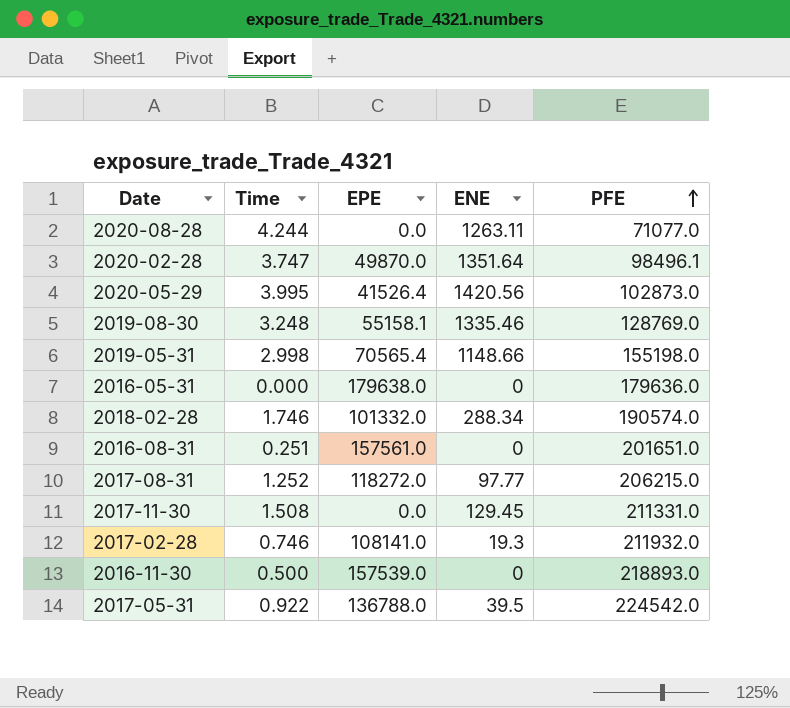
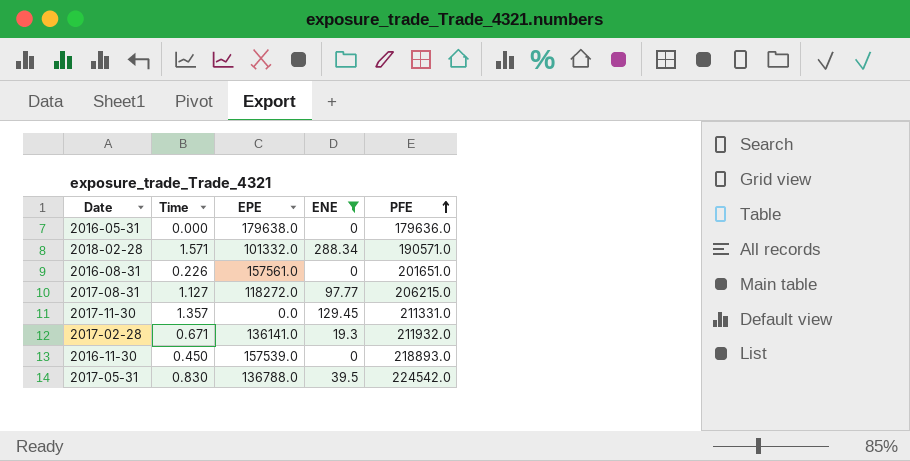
filter: none -> ENE <= 288.34
2018-02-28 | Time: 1.746 -> 1.571
2018-02-28 | PFE: 190574.0 -> 190571.0
2016-08-31 | Time: 0.251 -> 0.226
2017-08-31 | Time: 1.252 -> 1.127
2017-11-30 | Time: 1.508 -> 1.357
2017-02-28 | Time: 0.746 -> 0.671
2017-02-28 | EPE: 108141.0 -> 136141.0
2016-11-30 | Time: 0.500 -> 0.450
2017-05-31 | Time: 0.922 -> 0.830

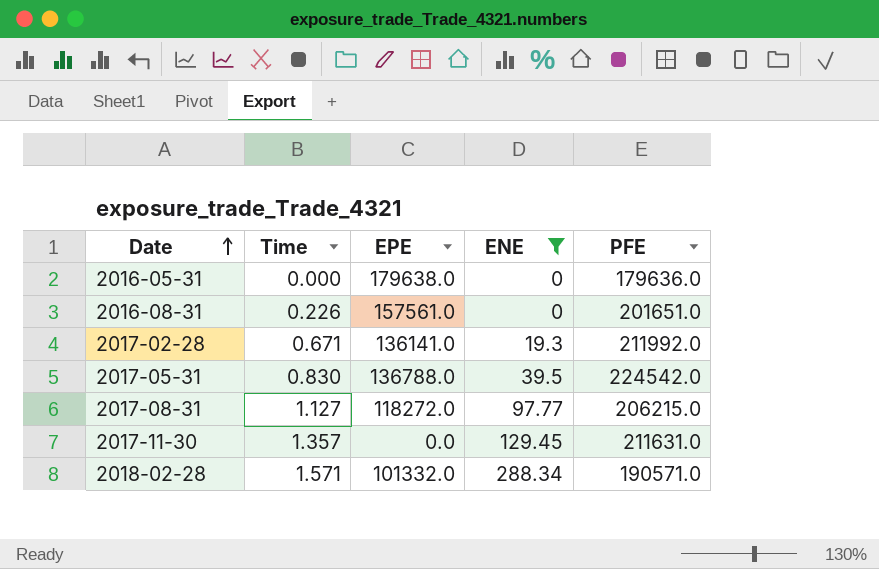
row order: PFE ascending -> Date ascending
row 2016-11-30: 0.450 | 157539.0 | 0 | 218893.0 -> none
2017-02-28 | PFE: 211932.0 -> 211992.0
2017-11-30 | PFE: 211331.0 -> 211631.0

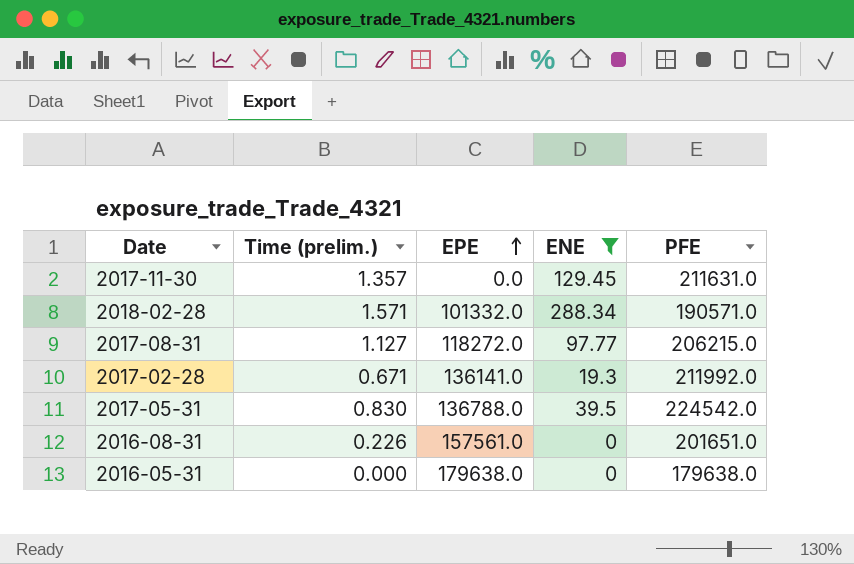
row order: Date ascending -> EPE ascending
column name: Time -> Time (prelim.)
2016-05-31 | PFE: 179636.0 -> 179638.0

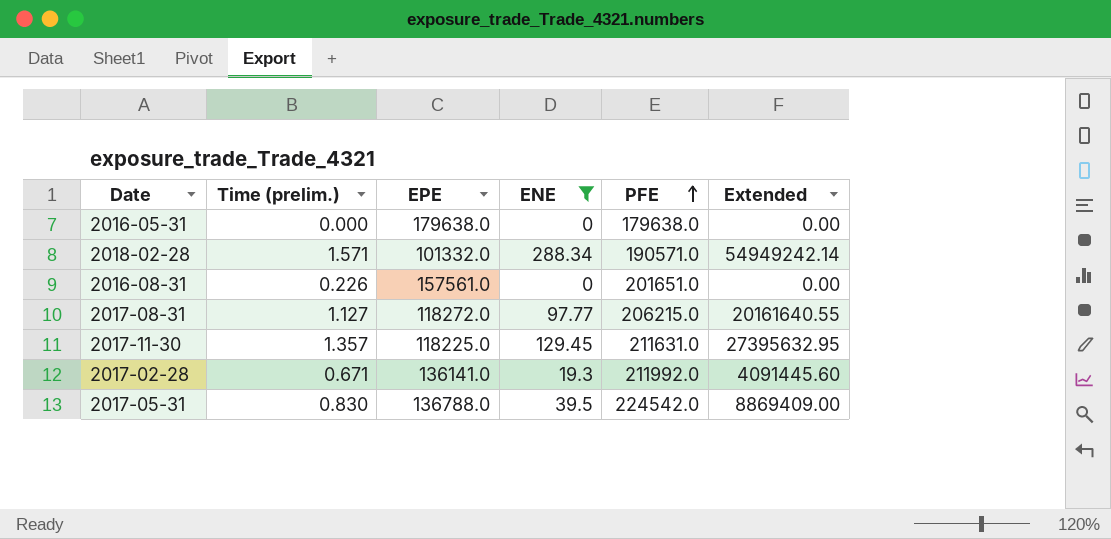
row order: EPE ascending -> PFE ascending
column Extended | formula: none -> [ENE] * [PFE]
2017-11-30 | EPE: 0.0 -> 118225.0

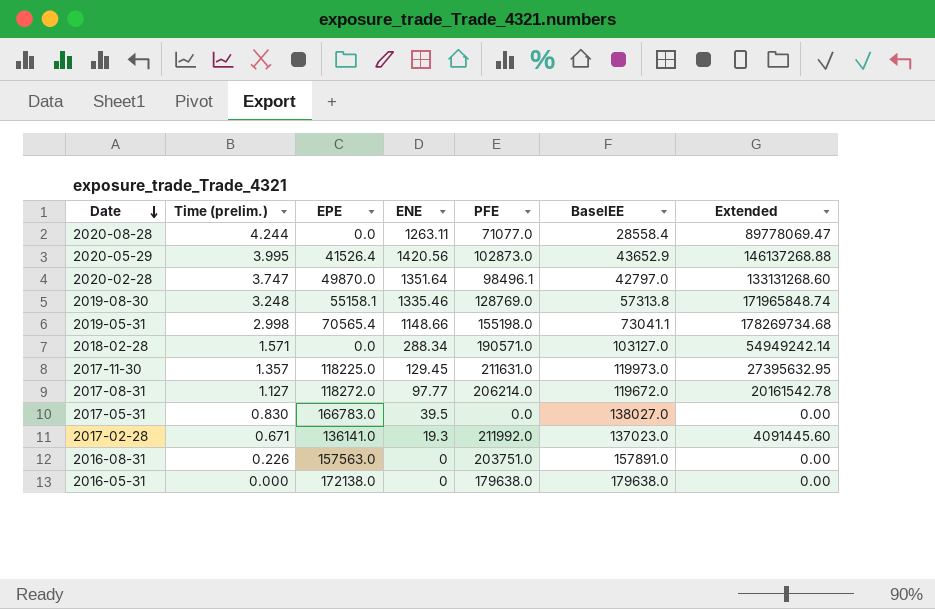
filter: ENE <= 288.34 -> none
row order: PFE ascending -> Date descending
column BaselEE | position: none -> 6
2018-02-28 | EPE: 101332.0 -> 0.0
2017-08-31 | PFE: 206215.0 -> 206214.0
2017-08-31 | Extended: 20161640.55 -> 20161542.78
2017-05-31 | EPE: 136788.0 -> 166783.0
2017-05-31 | PFE: 224542.0 -> 0.0
2017-05-31 | Extended: 8869409.00 -> 0.00
2016-08-31 | EPE: 157561.0 -> 157563.0
2016-08-31 | PFE: 201651.0 -> 203751.0
2016-05-31 | EPE: 179638.0 -> 172138.0

